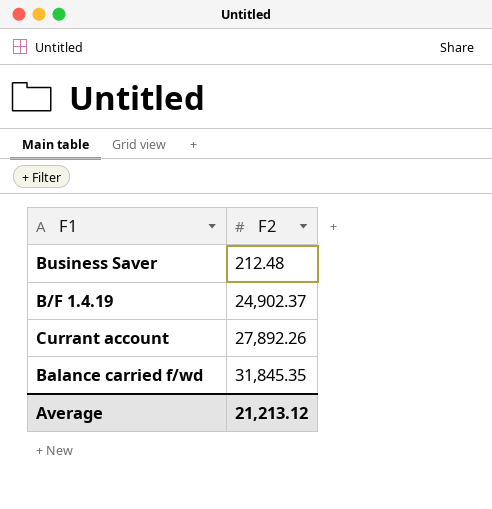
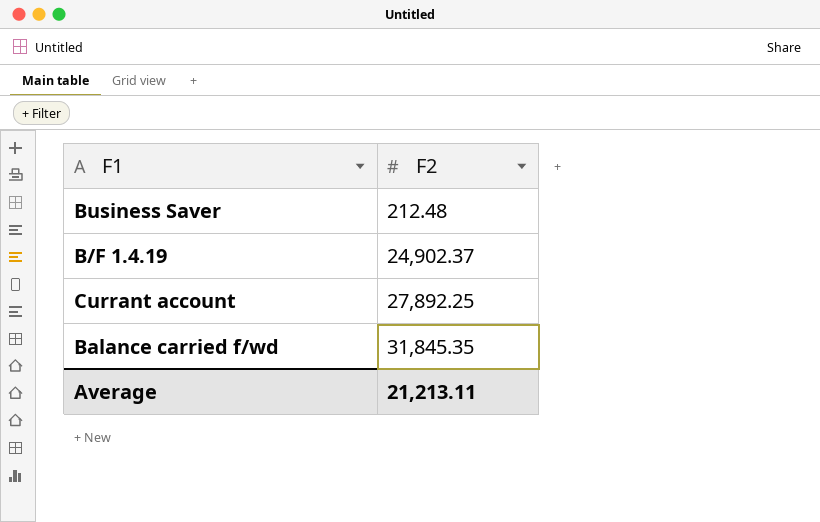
Currant account | F2: 27,892.26 -> 27,892.25
Average | F2: 21,213.12 -> 21,213.11

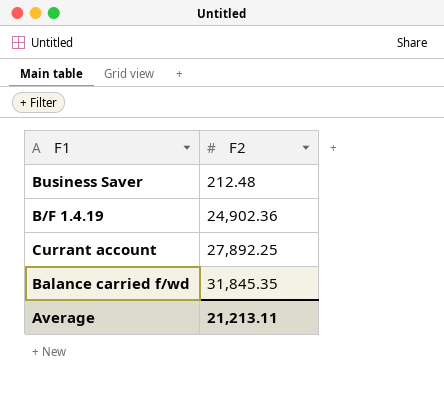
B/F 1.4.19 | F2: 24,902.37 -> 24,902.36

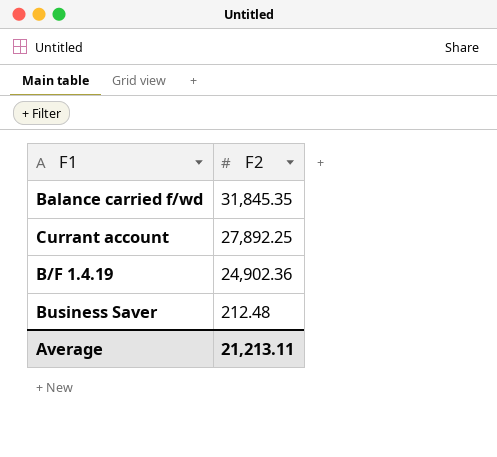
row order: F2 ascending -> F2 descending

